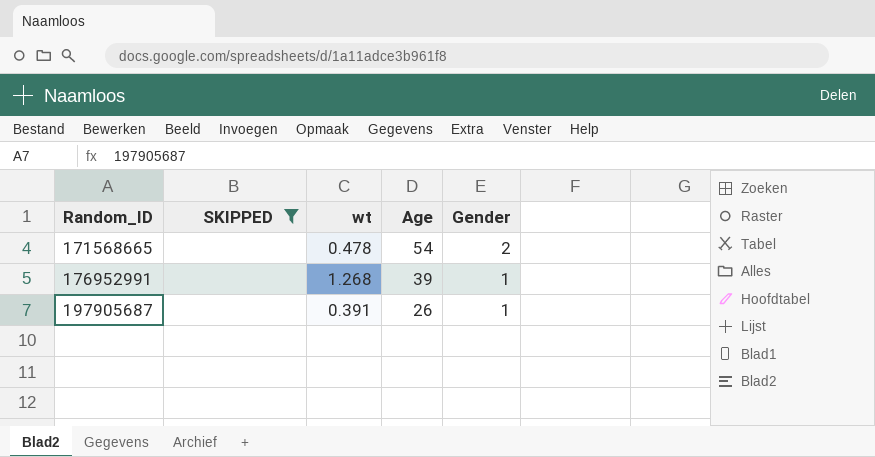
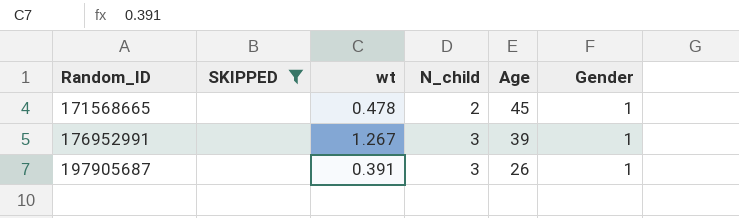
column N_child | position: none -> 4
171568665 | Age: 54 -> 45
171568665 | Gender: 2 -> 1
176952991 | wt: 1.268 -> 1.267

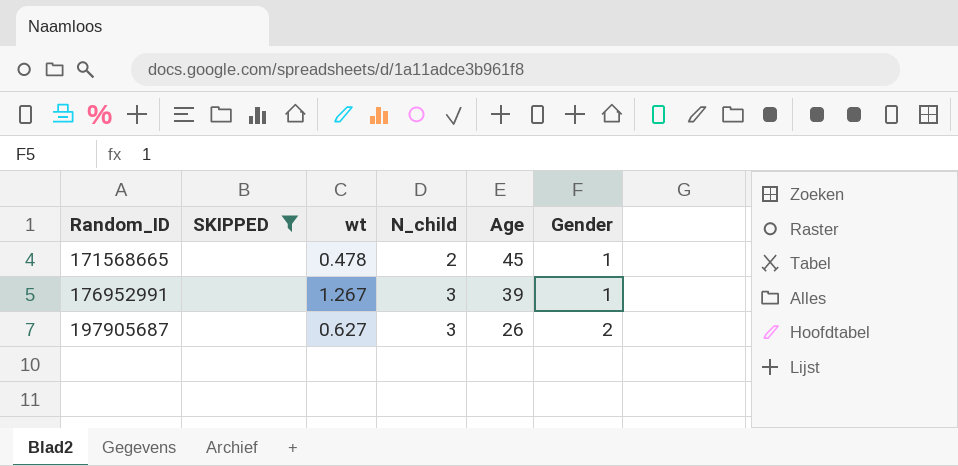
197905687 | wt: 0.391 -> 0.627
197905687 | Gender: 1 -> 2

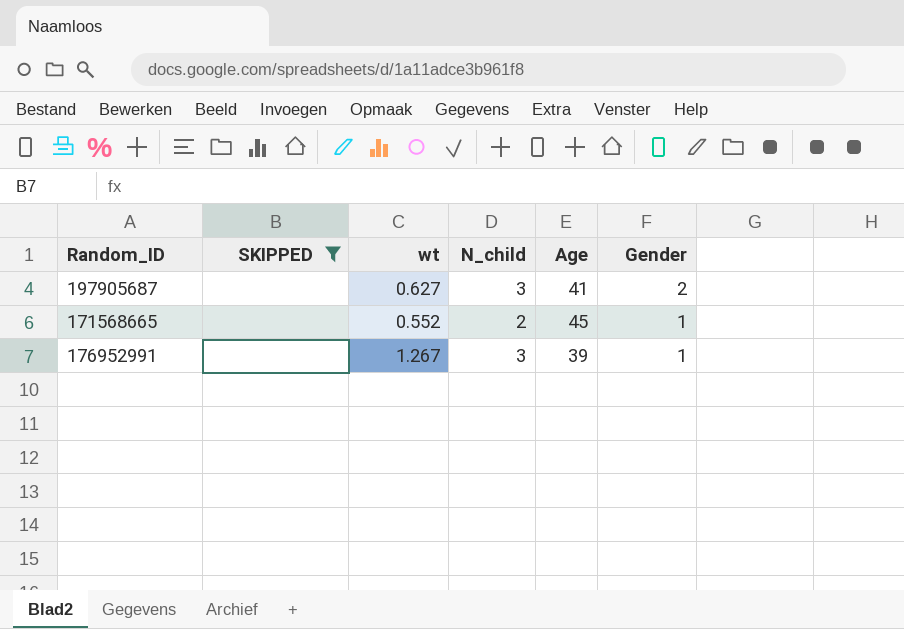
row order: Random_ID ascending -> Gender descending
197905687 | Age: 26 -> 41
171568665 | wt: 0.478 -> 0.552

